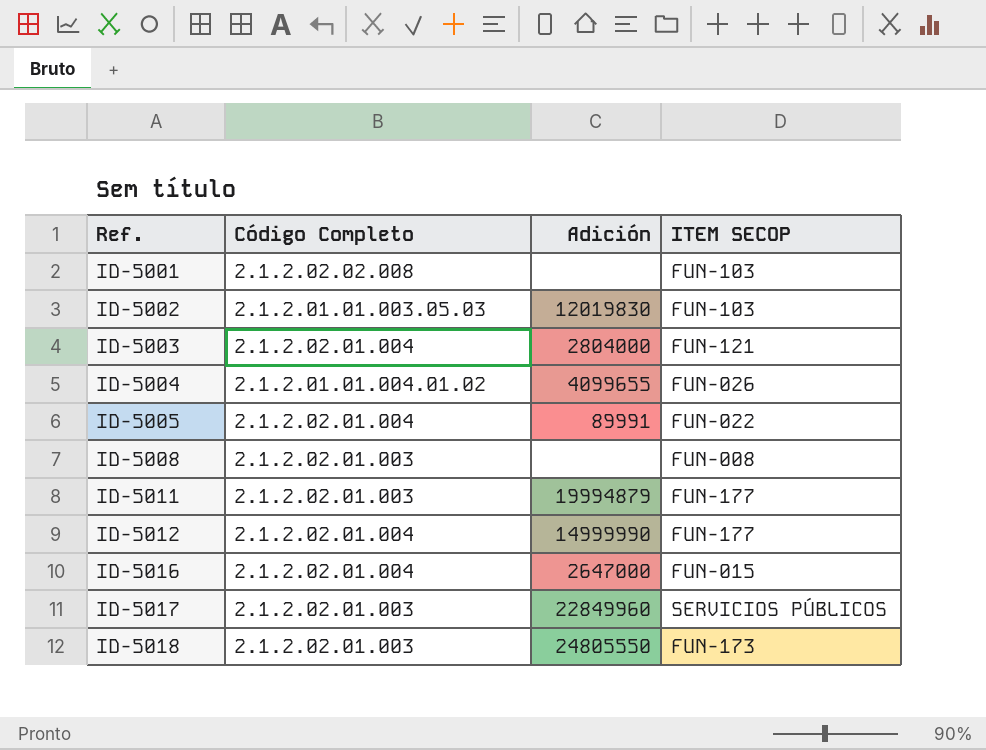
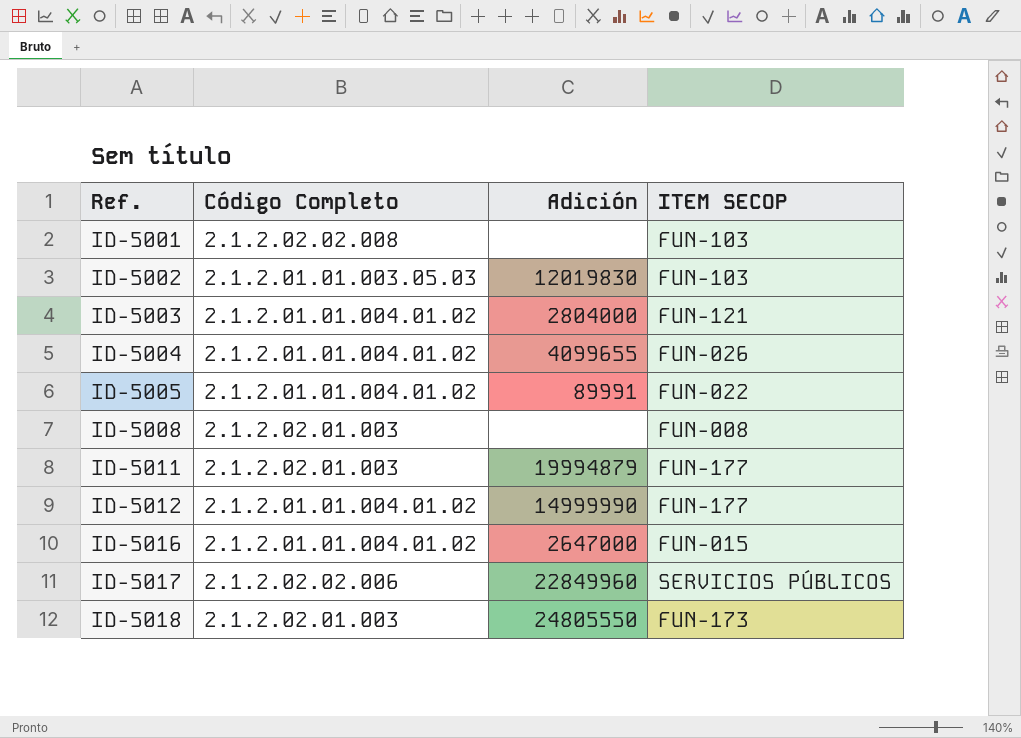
ID-5003 | Código Completo: 2.1.2.02.01.004 -> 2.1.2.01.01.004.01.02
ID-5005 | Código Completo: 2.1.2.02.01.004 -> 2.1.2.01.01.004.01.02
ID-5012 | Código Completo: 2.1.2.02.01.004 -> 2.1.2.01.01.004.01.02
ID-5016 | Código Completo: 2.1.2.02.01.004 -> 2.1.2.01.01.004.01.02
ID-5017 | Código Completo: 2.1.2.02.01.003 -> 2.1.2.02.02.006

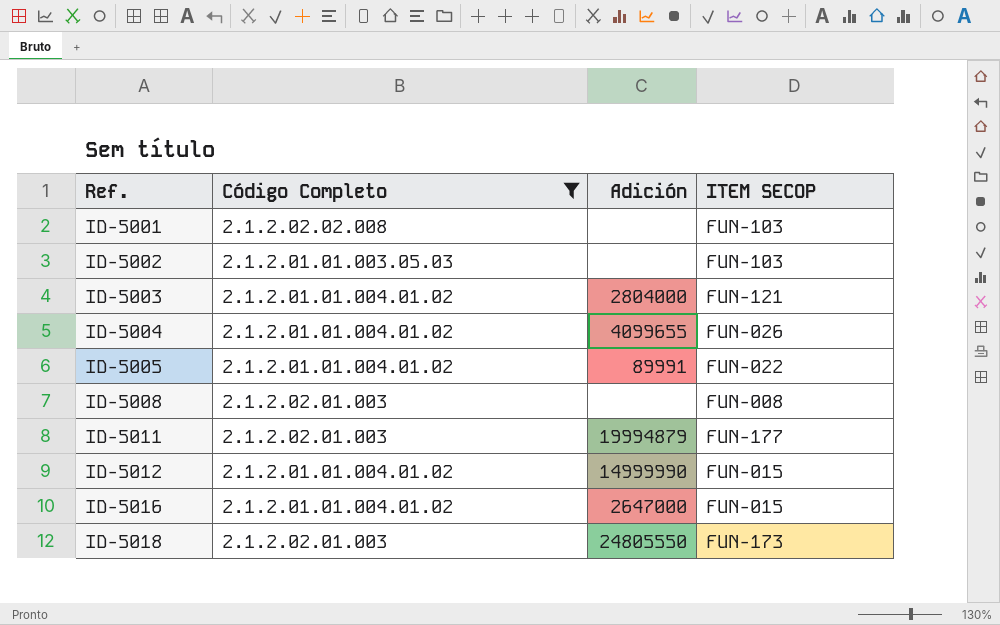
filter: none -> Código Completo != 2.1.2.02.02.006
ID-5002 | Adición: 12019830 -> none
ID-5012 | ITEM SECOP: FUN-177 -> FUN-015

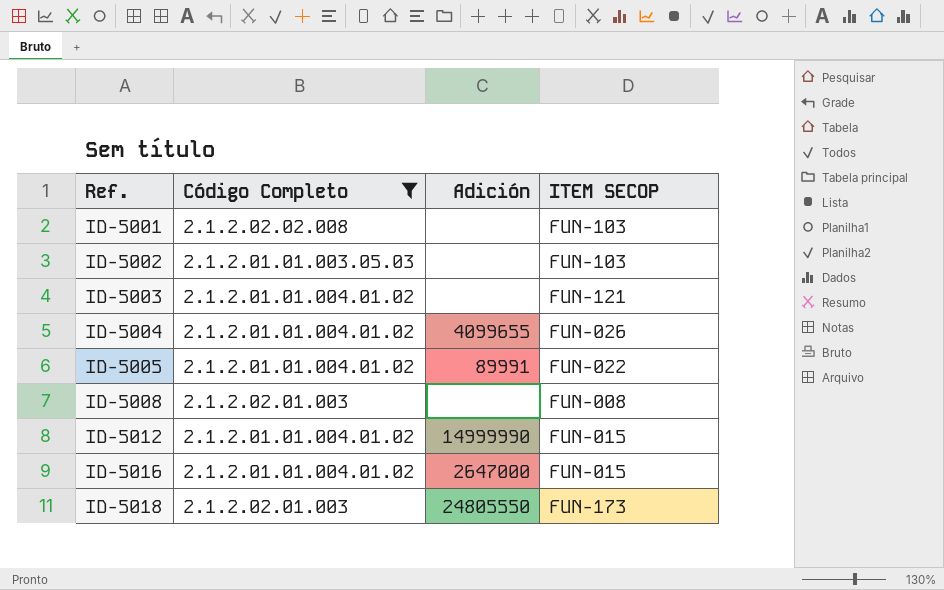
row ID-5011: 2.1.2.02.01.003 | 19994879 | FUN-177 -> none
ID-5003 | Adición: 2804000 -> none

